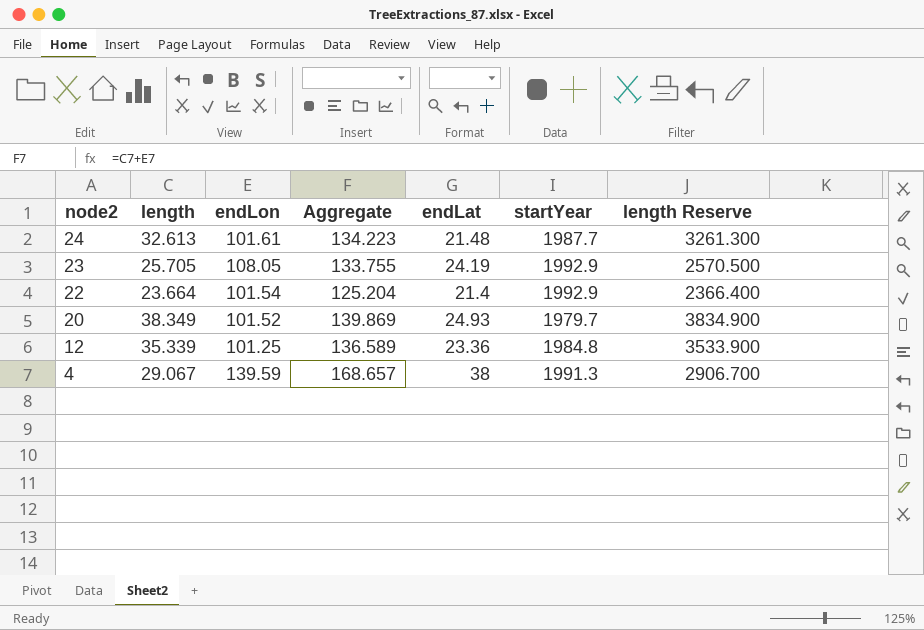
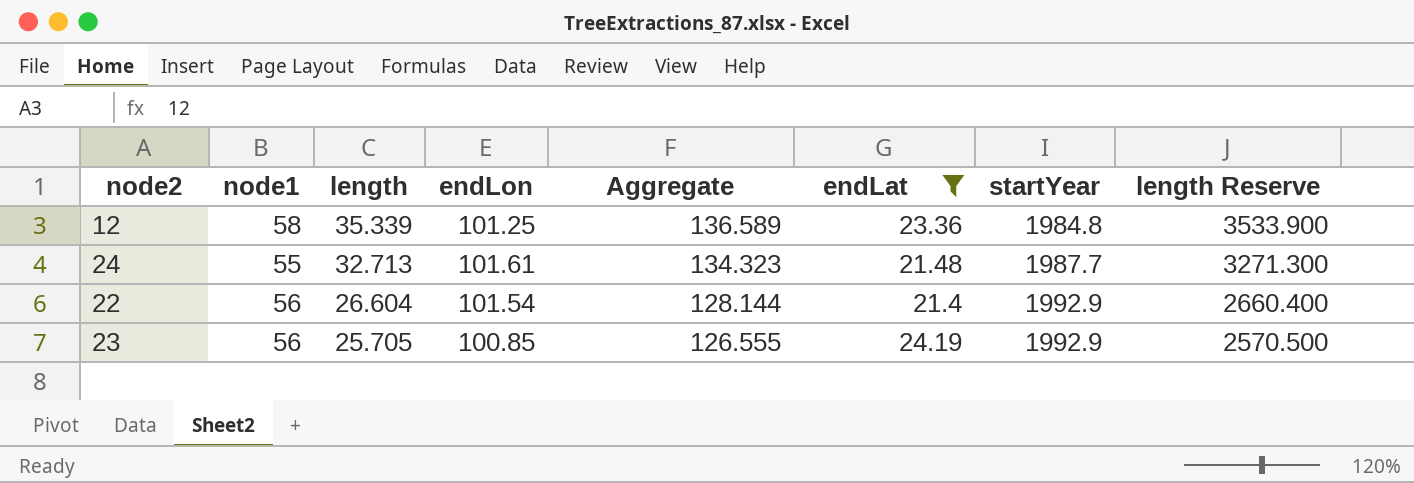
filter: none -> endLat <= 24.19
row order: node2 descending -> length descending
column node1 | position: none -> 2
24 | length: 32.613 -> 32.713
24 | Aggregate: 134.223 -> 134.323
24 | length Reserve: 3261.300 -> 3271.300
22 | length: 23.664 -> 26.604
22 | Aggregate: 125.204 -> 128.144
22 | length Reserve: 2366.400 -> 2660.400
23 | endLon: 108.05 -> 100.85
23 | Aggregate: 133.755 -> 126.555

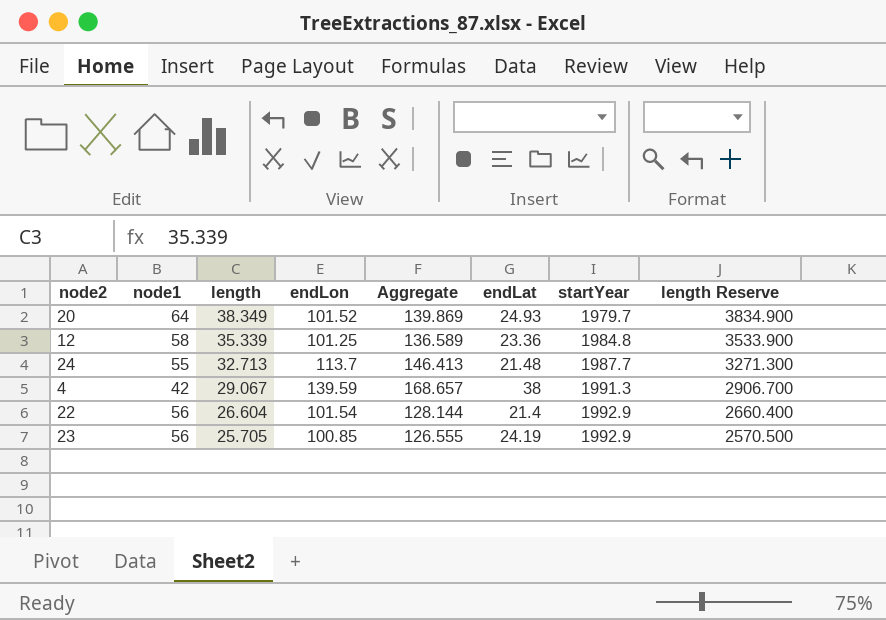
filter: endLat <= 24.19 -> none
24 | endLon: 101.61 -> 113.7
24 | Aggregate: 134.323 -> 146.413

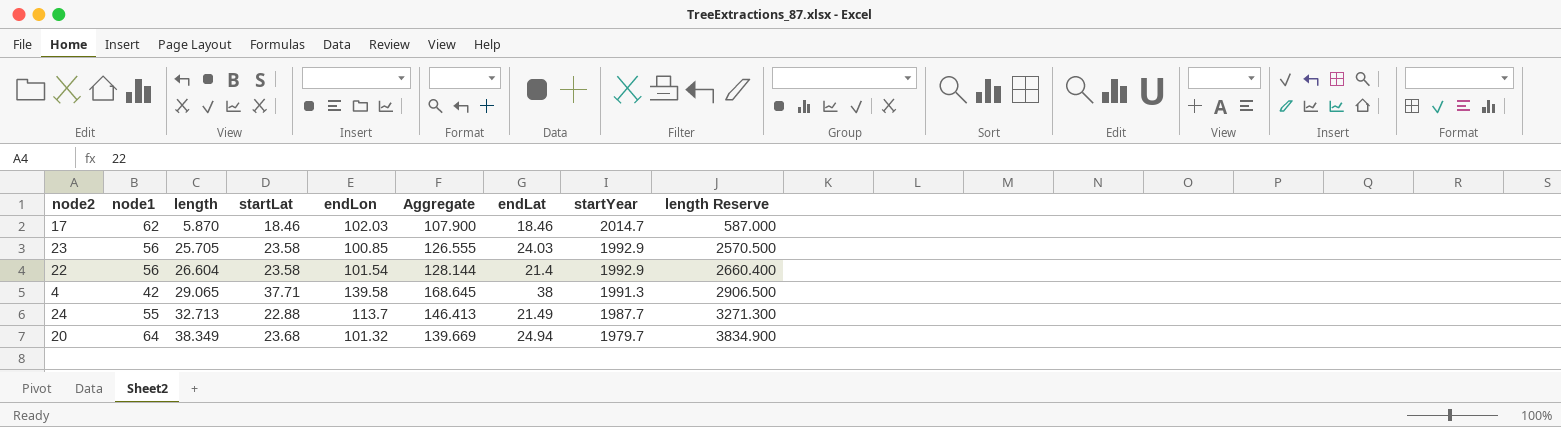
row order: length descending -> length ascending
column startLat | position: none -> 4
row 12: 58 | 35.339 | 101.25 | 136.589 | 23.36 | 1984.8 | 3533.900 -> none
row 17: none -> 62 | 5.870 | 18.46 | 102.03 | 107.900 | 18.46 | 2014.7 | 587.000
23 | endLat: 24.19 -> 24.03
4 | length: 29.067 -> 29.065
4 | endLon: 139.59 -> 139.58
4 | Aggregate: 168.657 -> 168.645
4 | length Reserve: 2906.700 -> 2906.500
24 | endLat: 21.48 -> 21.49
20 | endLon: 101.52 -> 101.32
20 | Aggregate: 139.869 -> 139.669
20 | endLat: 24.93 -> 24.94

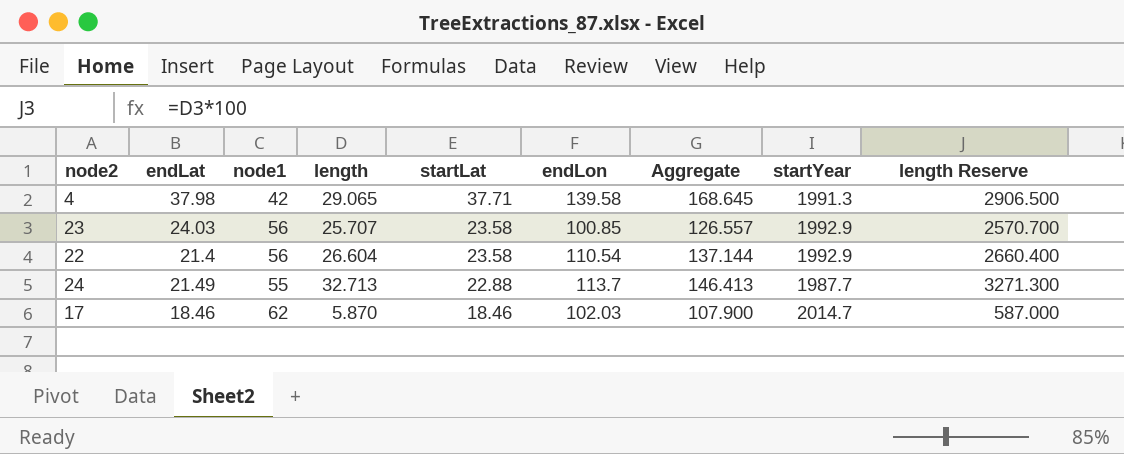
row order: length ascending -> startLat descending
column endLat | position: 7 -> 2
row 20: 64 | 38.349 | 23.68 | 101.32 | 139.669 | 24.94 | 1979.7 | 3834.900 -> none
4 | endLat: 38 -> 37.98
23 | length: 25.705 -> 25.707
23 | Aggregate: 126.555 -> 126.557
23 | length Reserve: 2570.500 -> 2570.700
22 | endLon: 101.54 -> 110.54
22 | Aggregate: 128.144 -> 137.144

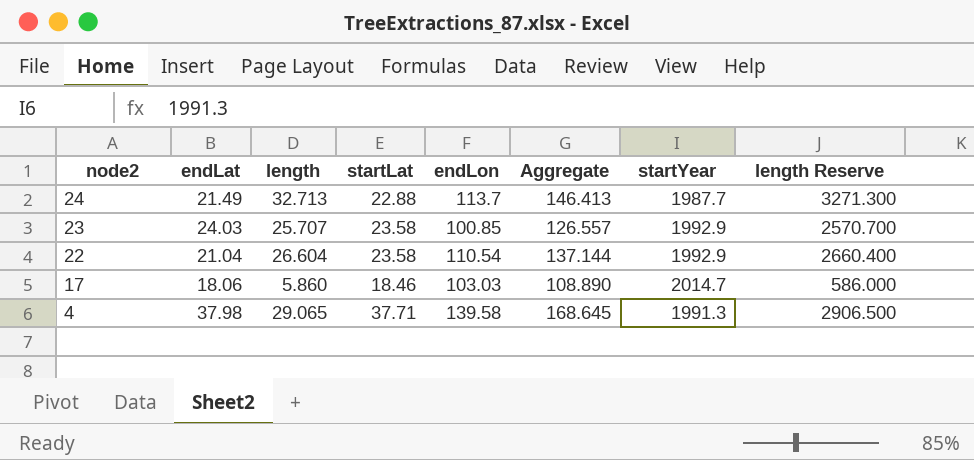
row order: startLat descending -> node2 descending
column node1 | position: 3 -> none
22 | endLat: 21.4 -> 21.04
17 | endLat: 18.46 -> 18.06
17 | length: 5.870 -> 5.860
17 | endLon: 102.03 -> 103.03
17 | Aggregate: 107.900 -> 108.890
17 | length Reserve: 587.000 -> 586.000

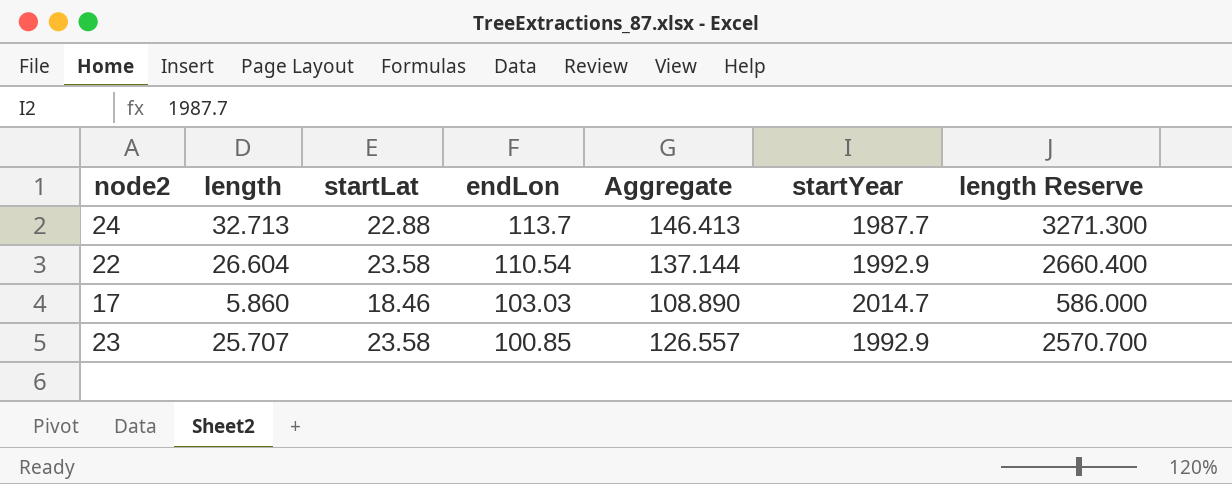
row order: node2 descending -> endLon descending
column endLat | position: 2 -> none
row 4: 37.98 | 29.065 | 37.71 | 139.58 | 168.645 | 1991.3 | 2906.500 -> none

